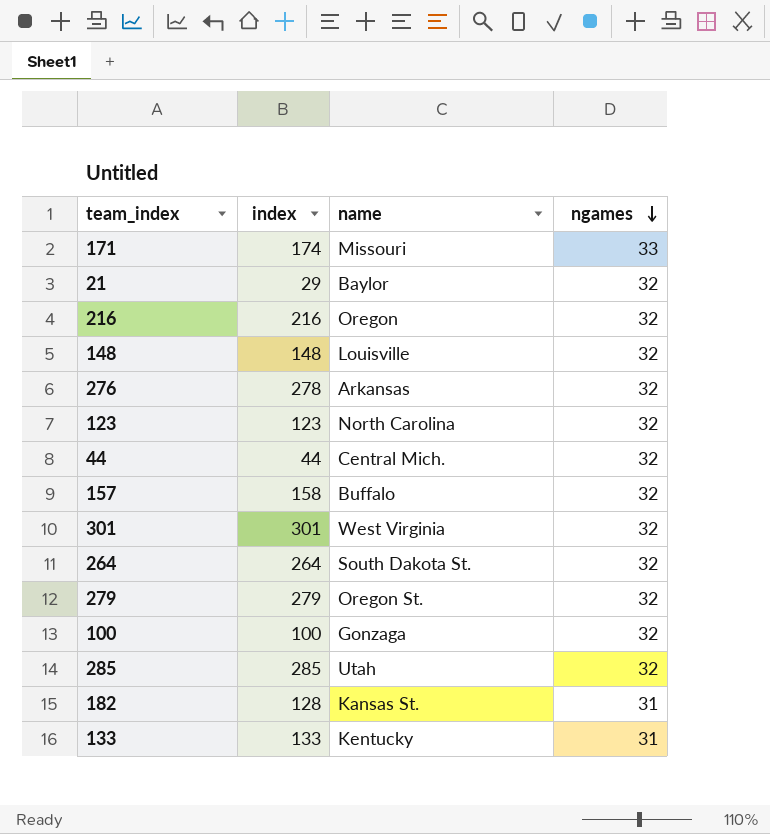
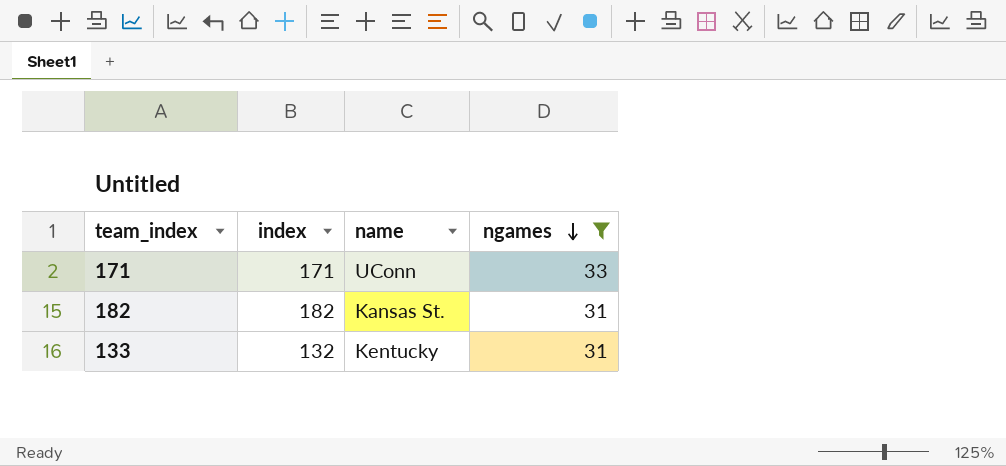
filter: none -> ngames != 32
171 | index: 174 -> 171
171 | name: Missouri -> UConn
182 | index: 128 -> 182
133 | index: 133 -> 132

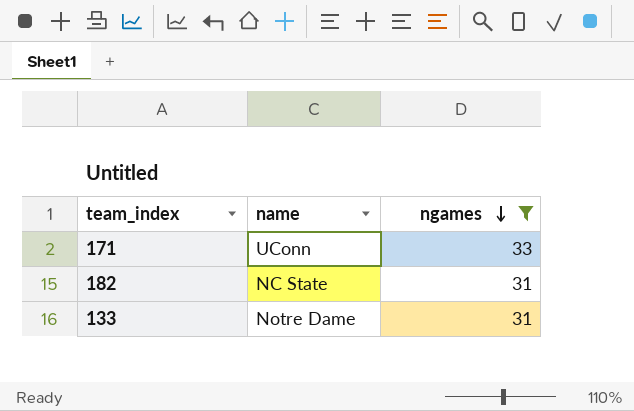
column index | position: 2 -> none
182 | name: Kansas St. -> NC State
133 | name: Kentucky -> Notre Dame

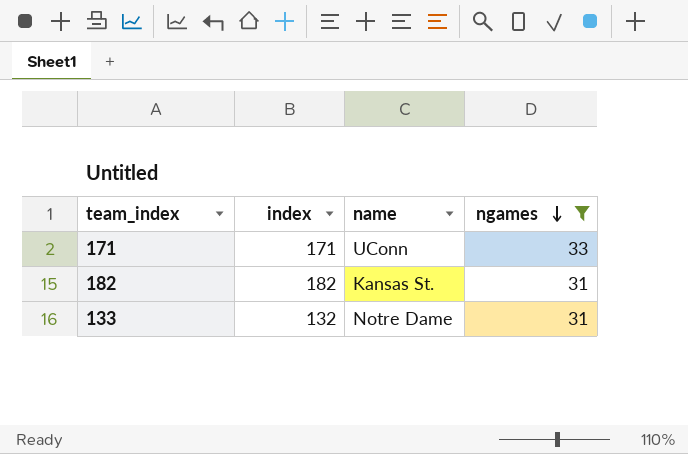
column index | position: none -> 2
182 | name: NC State -> Kansas St.

